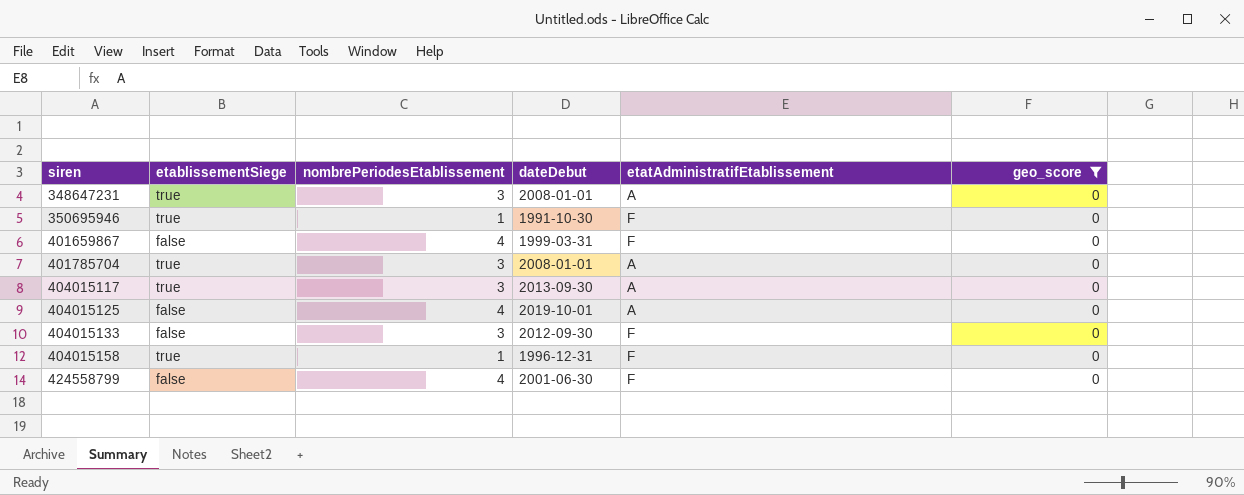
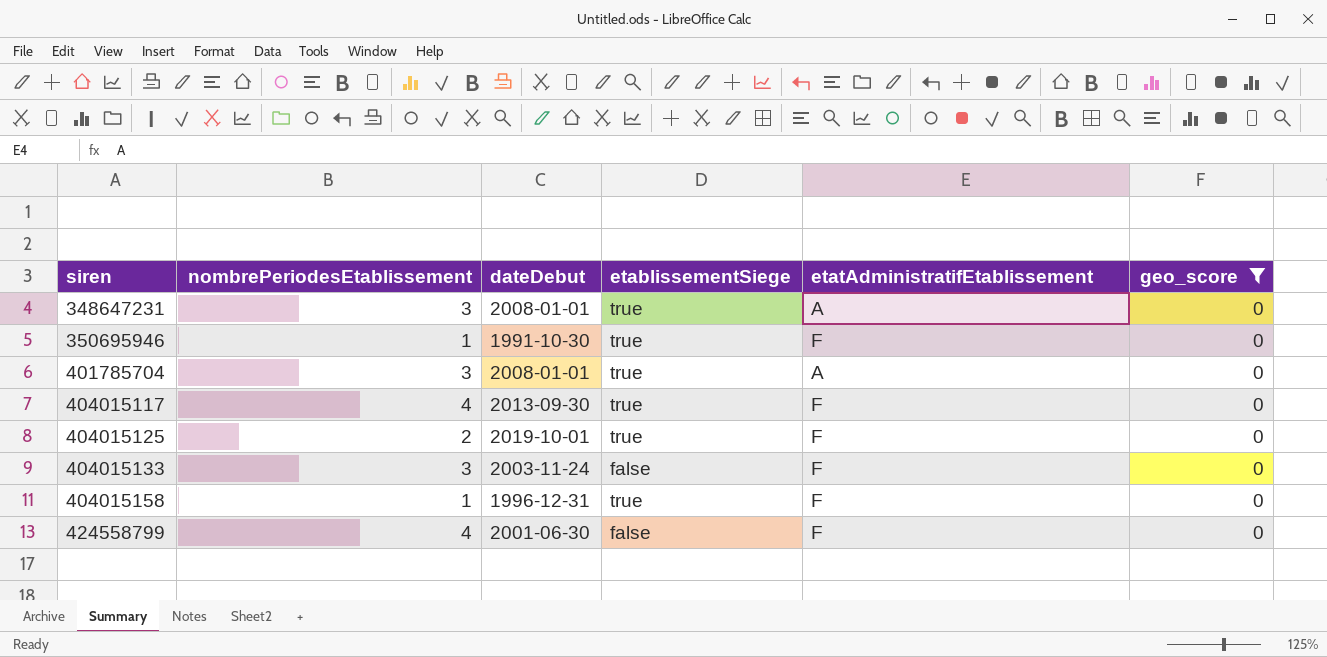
column etablissementSiege | position: 2 -> 4
row 401659867: false | 4 | 1999-03-31 | F | 0 -> none
404015117 | nombrePeriodesEtablissement: 3 -> 4
404015117 | etatAdministratifEtablissement: A -> F
404015125 | nombrePeriodesEtablissement: 4 -> 2
404015125 | etablissementSiege: false -> true
404015125 | etatAdministratifEtablissement: A -> F
404015133 | dateDebut: 2012-09-30 -> 2003-11-24

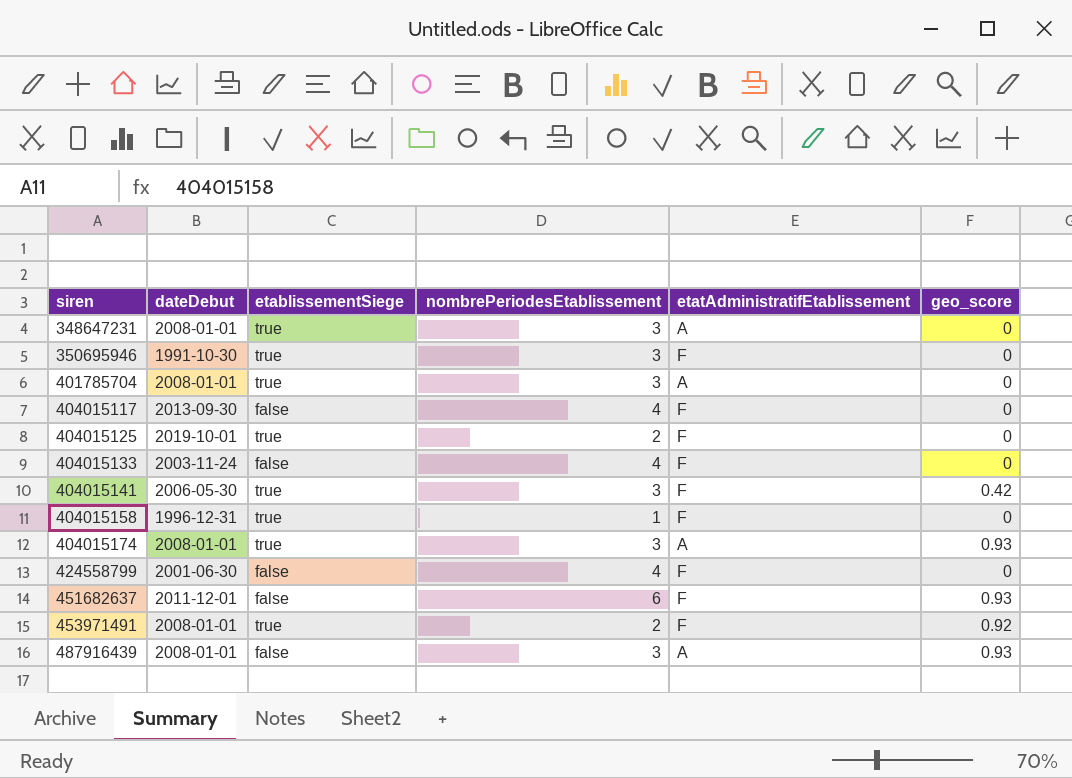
filter: geo_score = 0 -> none
column nombrePeriodesEtablissement | position: 2 -> 4
350695946 | nombrePeriodesEtablissement: 1 -> 3
404015117 | etablissementSiege: true -> false
404015133 | nombrePeriodesEtablissement: 3 -> 4

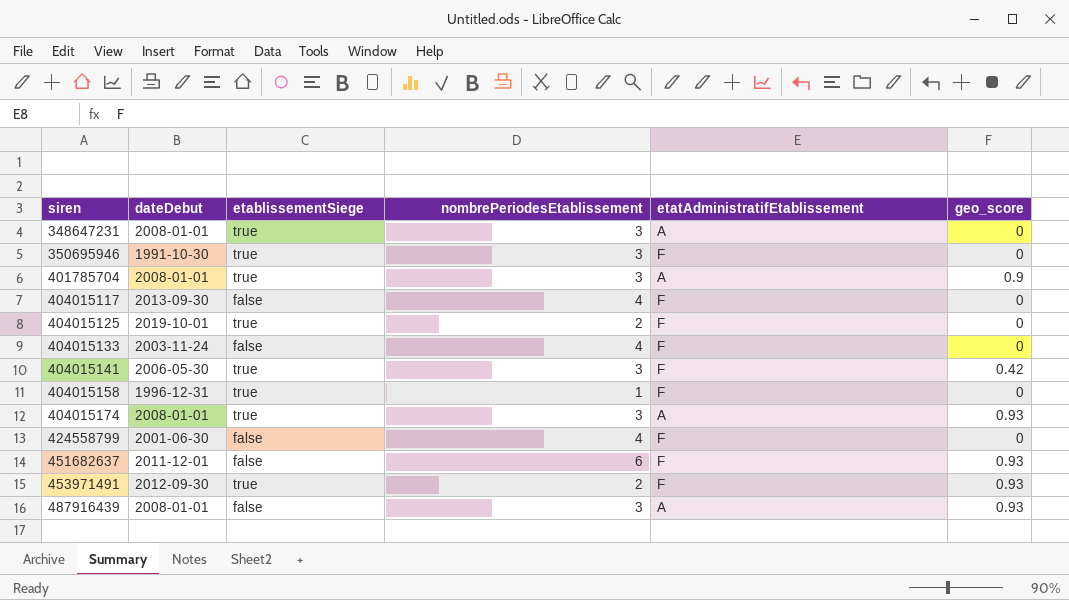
401785704 | geo_score: 0 -> 0.9
453971491 | dateDebut: 2008-01-01 -> 2012-09-30
453971491 | geo_score: 0.92 -> 0.93

